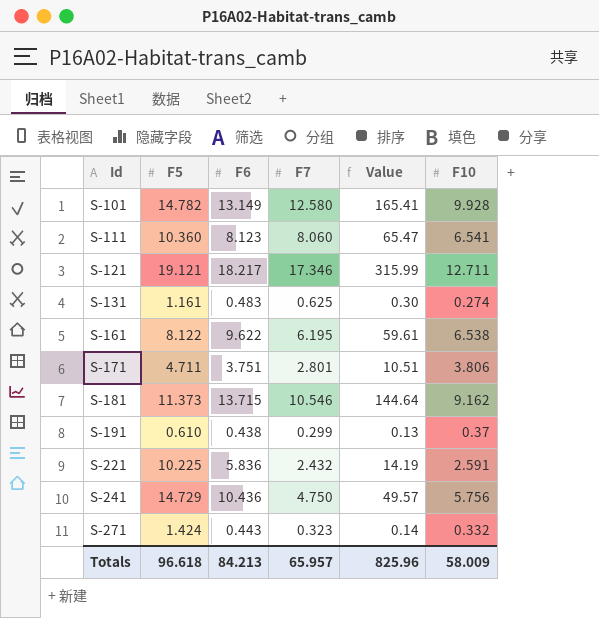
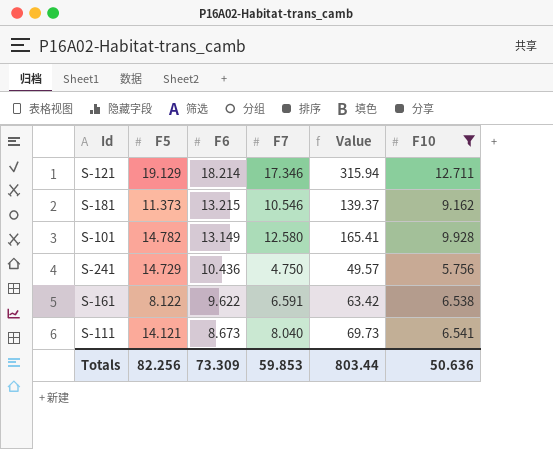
filter: none -> F10 >= 5.756
row order: Id ascending -> F6 descending
S-121 | F5: 19.121 -> 19.129
S-121 | F6: 18.217 -> 18.214
S-121 | Value: 315.99 -> 315.94
S-181 | F6: 13.715 -> 13.215
S-181 | Value: 144.64 -> 139.37
S-161 | F7: 6.195 -> 6.591
S-161 | Value: 59.61 -> 63.42
S-111 | F5: 10.360 -> 14.121
S-111 | F6: 8.123 -> 8.673
S-111 | F7: 8.060 -> 8.040
S-111 | Value: 65.47 -> 69.73
Totals | F5: 96.618 -> 82.256
Totals | F6: 84.213 -> 73.309
Totals | F7: 65.957 -> 59.853
Totals | Value: 825.96 -> 803.44
Totals | F10: 58.009 -> 50.636

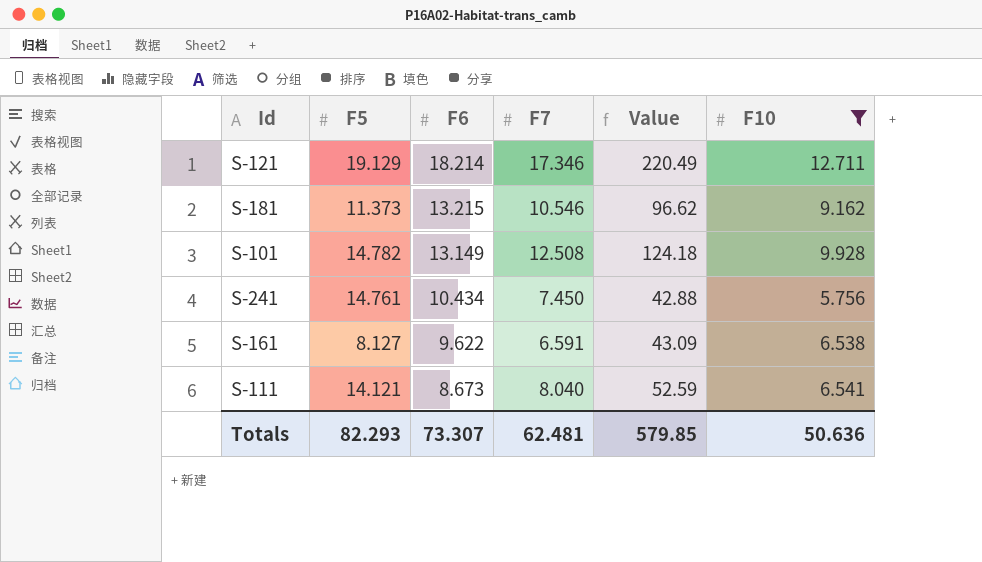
column Value | formula: [F6] * [F7] -> [F7] * [F10]
S-101 | F7: 12.580 -> 12.508
S-241 | F5: 14.729 -> 14.761
S-241 | F6: 10.436 -> 10.434
S-241 | F7: 4.750 -> 7.450
S-161 | F5: 8.122 -> 8.127
Totals | F5: 82.256 -> 82.293
Totals | F6: 73.309 -> 73.307
Totals | F7: 59.853 -> 62.481
Totals | Value: 803.44 -> 579.85

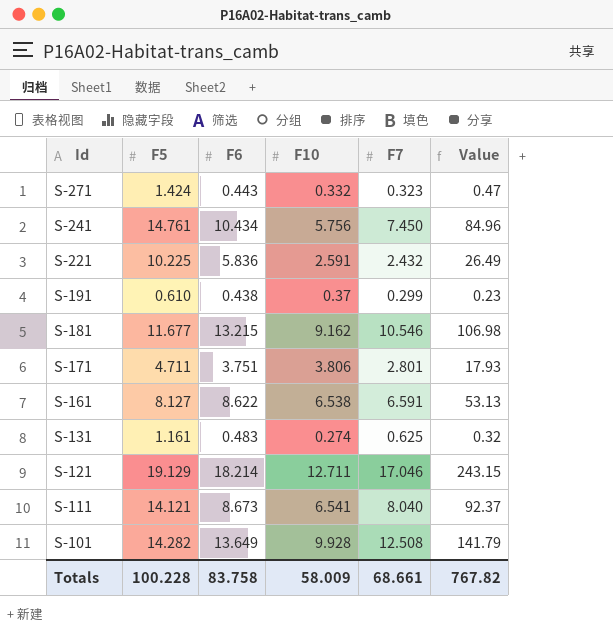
filter: F10 >= 5.756 -> none
row order: F6 descending -> Id descending
column F10 | position: 6 -> 4
column Value | formula: [F7] * [F10] -> [F5] * [F10]
S-181 | F5: 11.373 -> 11.677
S-161 | F6: 9.622 -> 8.622
S-121 | F7: 17.346 -> 17.046
S-101 | F5: 14.782 -> 14.282
S-101 | F6: 13.149 -> 13.649
Totals | F5: 82.293 -> 100.228
Totals | F6: 73.307 -> 83.758
Totals | F10: 50.636 -> 58.009
Totals | F7: 62.481 -> 68.661
Totals | Value: 579.85 -> 767.82

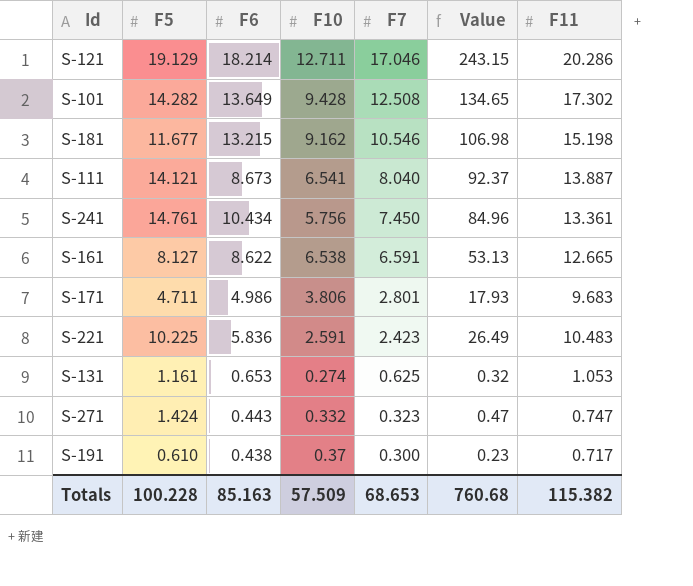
row order: Id descending -> F7 descending
column F11 | position: none -> 7
S-101 | F10: 9.928 -> 9.428
S-101 | Value: 141.79 -> 134.65
S-171 | F6: 3.751 -> 4.986
S-221 | F7: 2.432 -> 2.423
S-131 | F6: 0.483 -> 0.653
S-191 | F7: 0.299 -> 0.300
Totals | F6: 83.758 -> 85.163
Totals | F10: 58.009 -> 57.509
Totals | F7: 68.661 -> 68.653
Totals | Value: 767.82 -> 760.68

